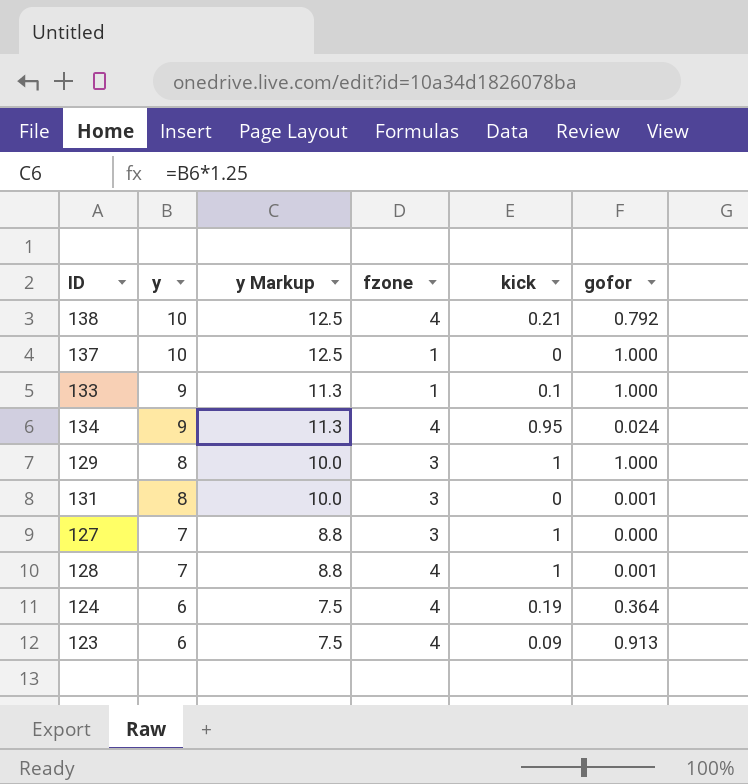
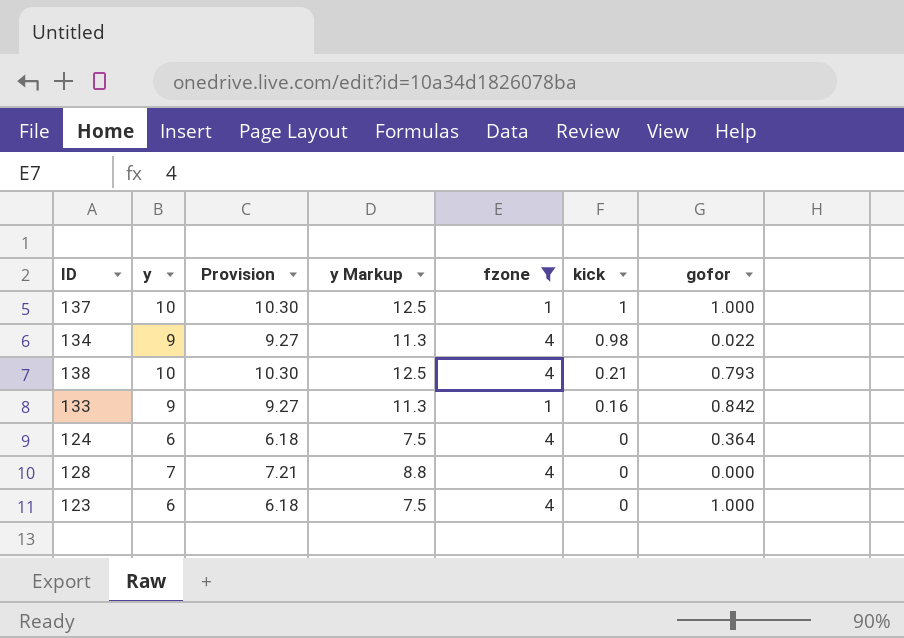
filter: none -> fzone != 3
row order: y descending -> kick descending
column Provision | formula: none -> [y] * 1.03
137 | kick: 0 -> 1
134 | kick: 0.95 -> 0.98
134 | gofor: 0.024 -> 0.022
138 | gofor: 0.792 -> 0.793
133 | kick: 0.1 -> 0.16
133 | gofor: 1.000 -> 0.842
124 | kick: 0.19 -> 0
128 | kick: 1 -> 0
128 | gofor: 0.001 -> 0.000
123 | kick: 0.09 -> 0
123 | gofor: 0.913 -> 1.000

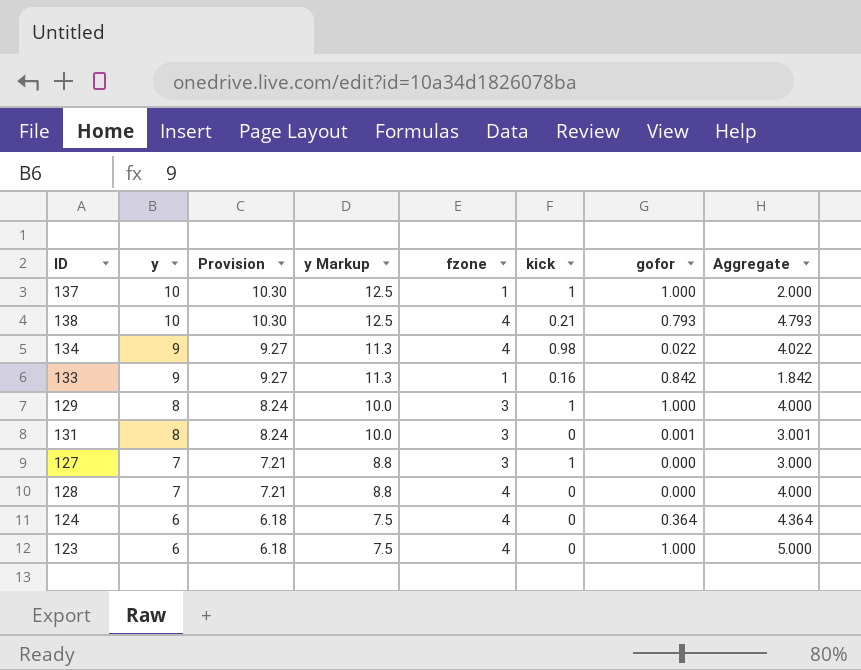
filter: fzone != 3 -> none
row order: kick descending -> y descending
column Aggregate | formula: none -> [fzone] + [gofor]

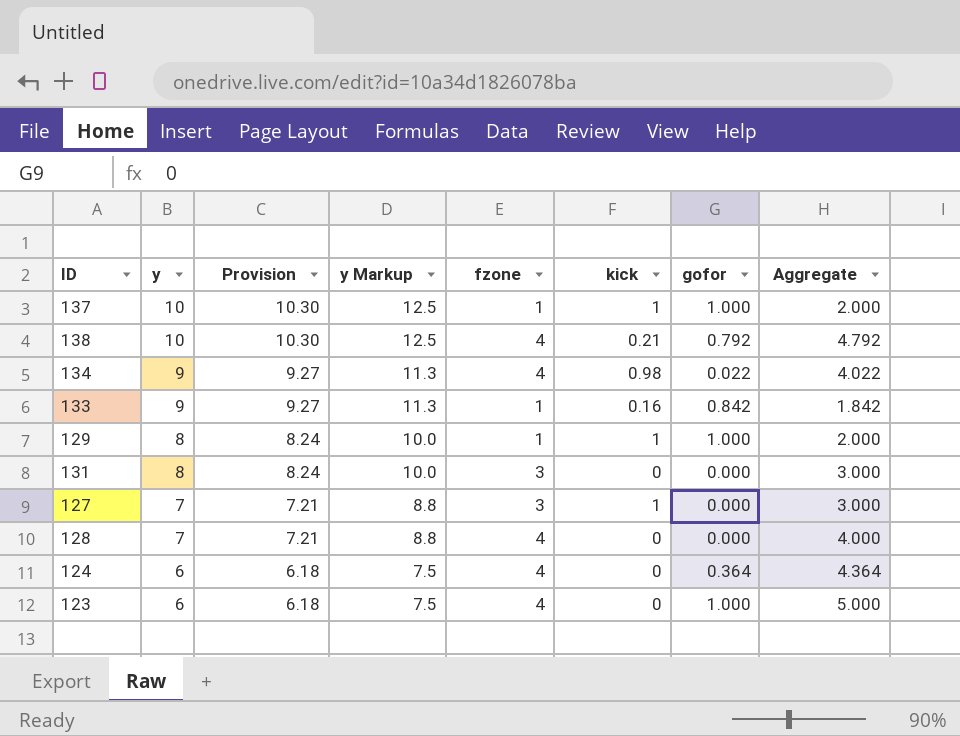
138 | gofor: 0.793 -> 0.792
138 | Aggregate: 4.793 -> 4.792
129 | fzone: 3 -> 1
129 | Aggregate: 4.000 -> 2.000
131 | gofor: 0.001 -> 0.000
131 | Aggregate: 3.001 -> 3.000

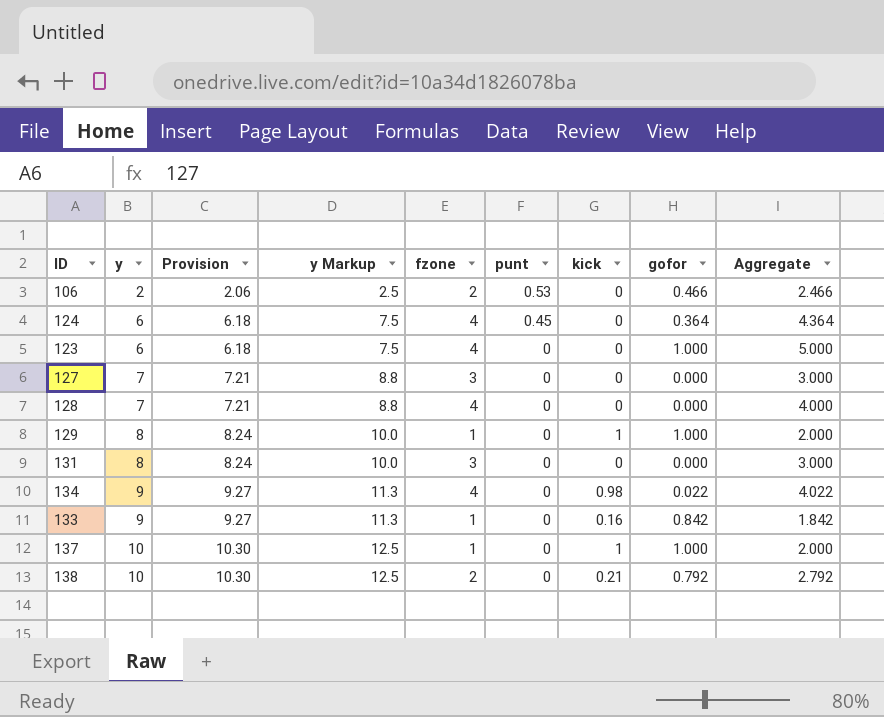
row order: y descending -> y ascending
column punt | position: none -> 6
row 106: none -> 2 | 2.06 | 2.5 | 2 | 0.53 | 0 | 0.466 | 2.466
127 | kick: 1 -> 0
138 | fzone: 4 -> 2
138 | Aggregate: 4.792 -> 2.792

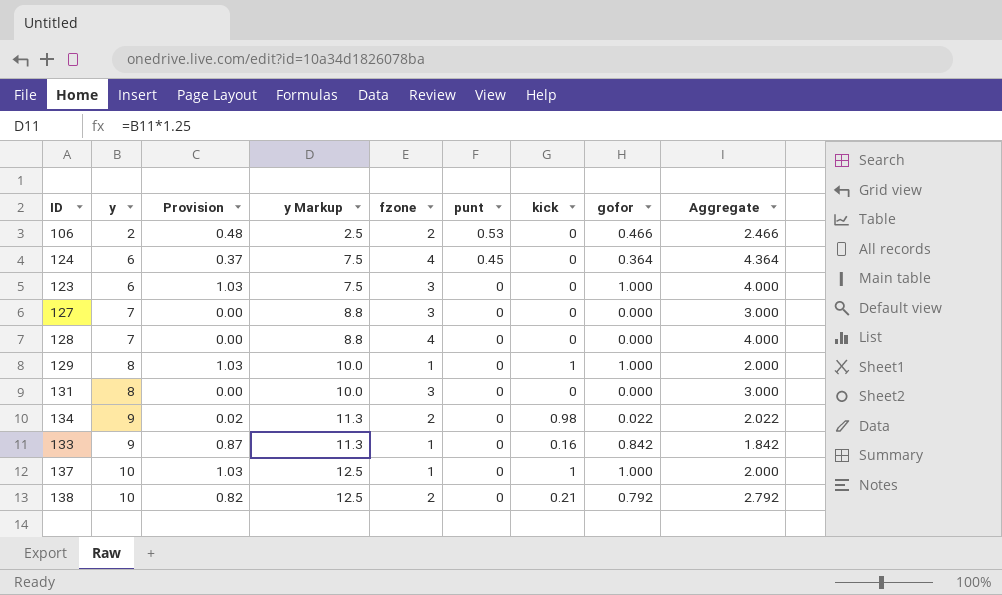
column Provision | formula: [y] * 1.03 -> [gofor] * 1.03
123 | fzone: 4 -> 3
123 | Aggregate: 5.000 -> 4.000
134 | fzone: 4 -> 2
134 | Aggregate: 4.022 -> 2.022

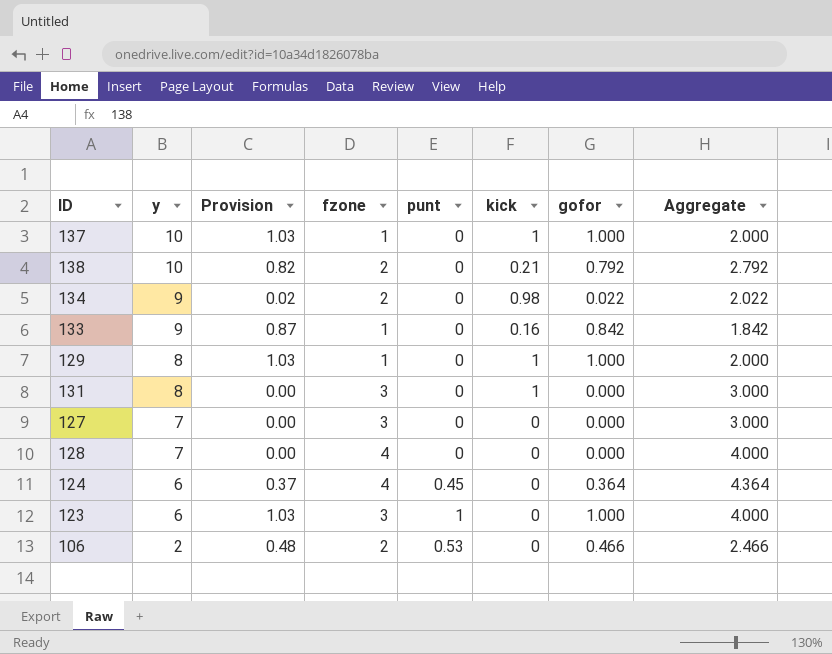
row order: y ascending -> y descending
column y Markup | formula: [y] * 1.25 -> none
131 | kick: 0 -> 1
123 | punt: 0 -> 1

